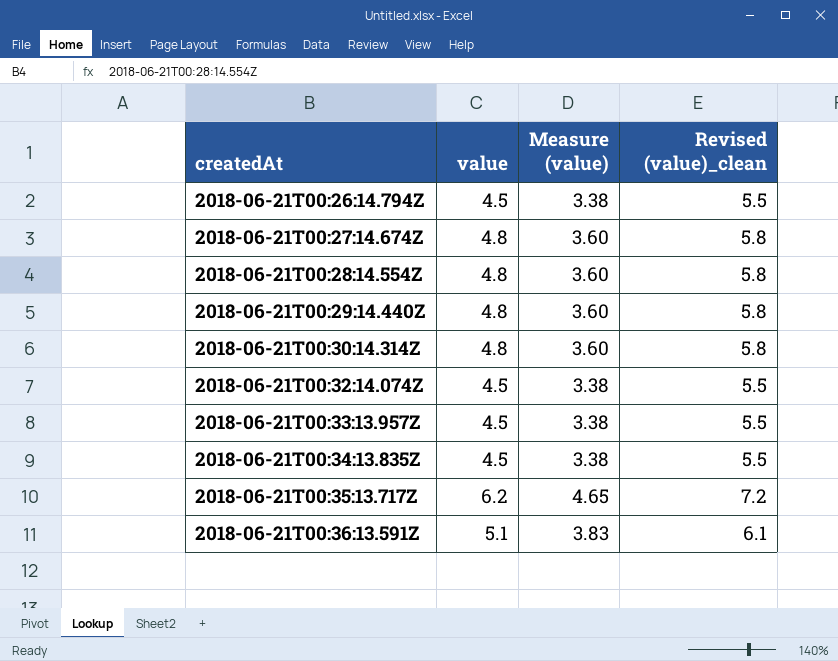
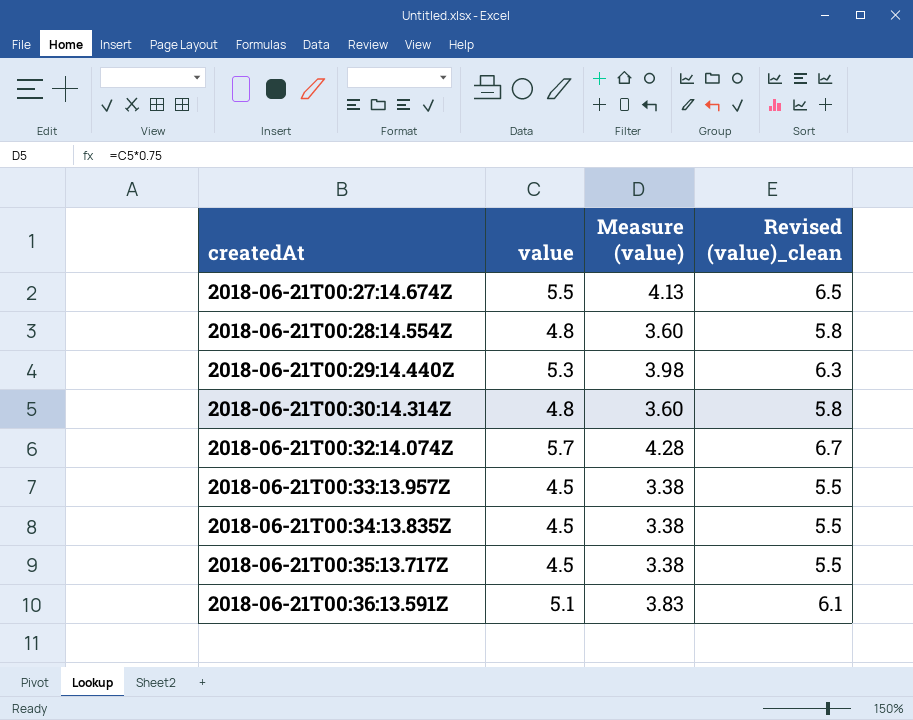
row 2018-06-21T00:26:14.794Z: 4.5 | 3.38 | 5.5 -> none
2018-06-21T00:27:14.674Z | value: 4.8 -> 5.5
2018-06-21T00:27:14.674Z | Measure (value): 3.60 -> 4.13
2018-06-21T00:27:14.674Z | Revised (value)_clean: 5.8 -> 6.5
2018-06-21T00:29:14.440Z | value: 4.8 -> 5.3
2018-06-21T00:29:14.440Z | Measure (value): 3.60 -> 3.98
2018-06-21T00:29:14.440Z | Revised (value)_clean: 5.8 -> 6.3
2018-06-21T00:32:14.074Z | value: 4.5 -> 5.7
2018-06-21T00:32:14.074Z | Measure (value): 3.38 -> 4.28
2018-06-21T00:32:14.074Z | Revised (value)_clean: 5.5 -> 6.7
2018-06-21T00:35:13.717Z | value: 6.2 -> 4.5
2018-06-21T00:35:13.717Z | Measure (value): 4.65 -> 3.38
2018-06-21T00:35:13.717Z | Revised (value)_clean: 7.2 -> 5.5

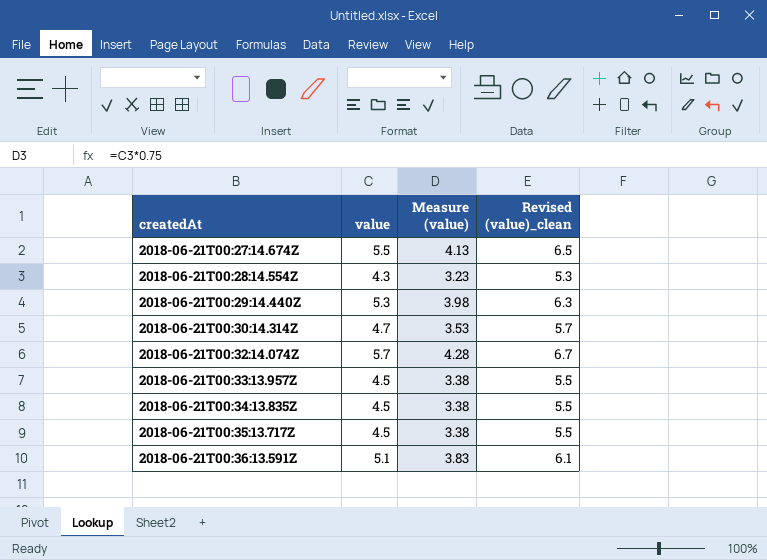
2018-06-21T00:28:14.554Z | value: 4.8 -> 4.3
2018-06-21T00:28:14.554Z | Measure (value): 3.60 -> 3.23
2018-06-21T00:28:14.554Z | Revised (value)_clean: 5.8 -> 5.3
2018-06-21T00:30:14.314Z | value: 4.8 -> 4.7
2018-06-21T00:30:14.314Z | Measure (value): 3.60 -> 3.53
2018-06-21T00:30:14.314Z | Revised (value)_clean: 5.8 -> 5.7

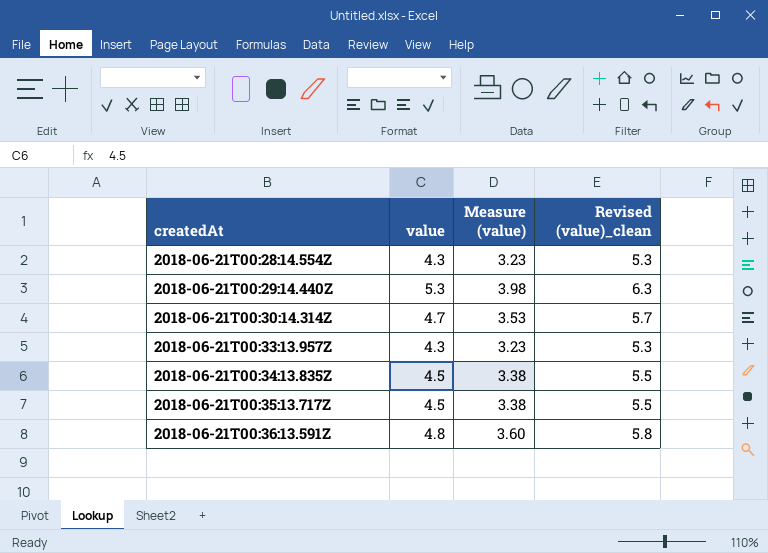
row 2018-06-21T00:27:14.674Z: 5.5 | 4.13 | 6.5 -> none
row 2018-06-21T00:32:14.074Z: 5.7 | 4.28 | 6.7 -> none
2018-06-21T00:33:13.957Z | value: 4.5 -> 4.3
2018-06-21T00:33:13.957Z | Measure (value): 3.38 -> 3.23
2018-06-21T00:33:13.957Z | Revised (value)_clean: 5.5 -> 5.3
2018-06-21T00:36:13.591Z | value: 5.1 -> 4.8
2018-06-21T00:36:13.591Z | Measure (value): 3.83 -> 3.60
2018-06-21T00:36:13.591Z | Revised (value)_clean: 6.1 -> 5.8

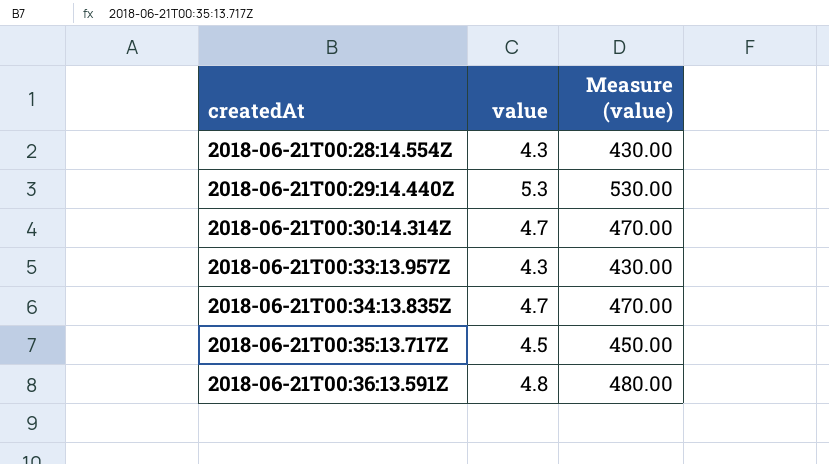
column Revised (value)_clean | formula: [value] + 1 -> none
column Measure (value) | formula: [value] * 0.75 -> [value] * 100
2018-06-21T00:34:13.835Z | value: 4.5 -> 4.7

